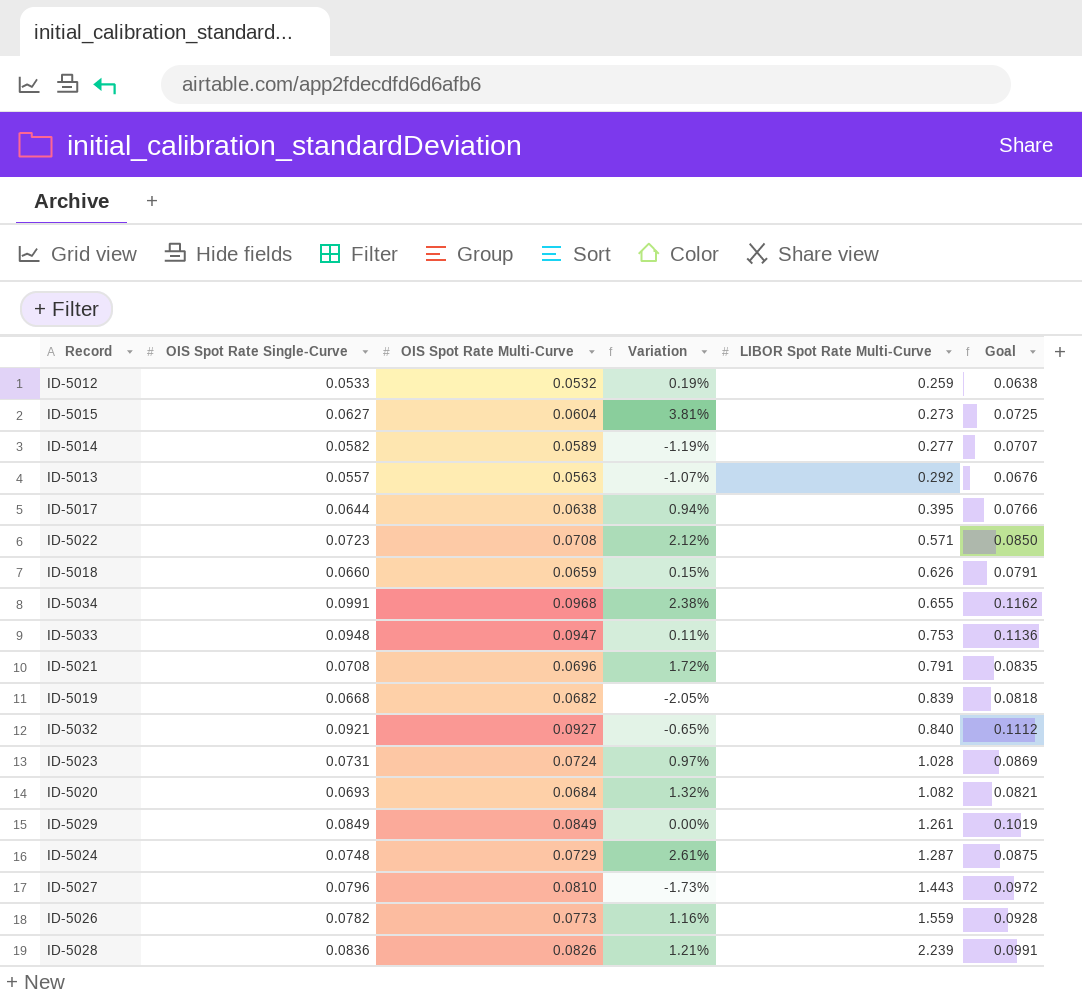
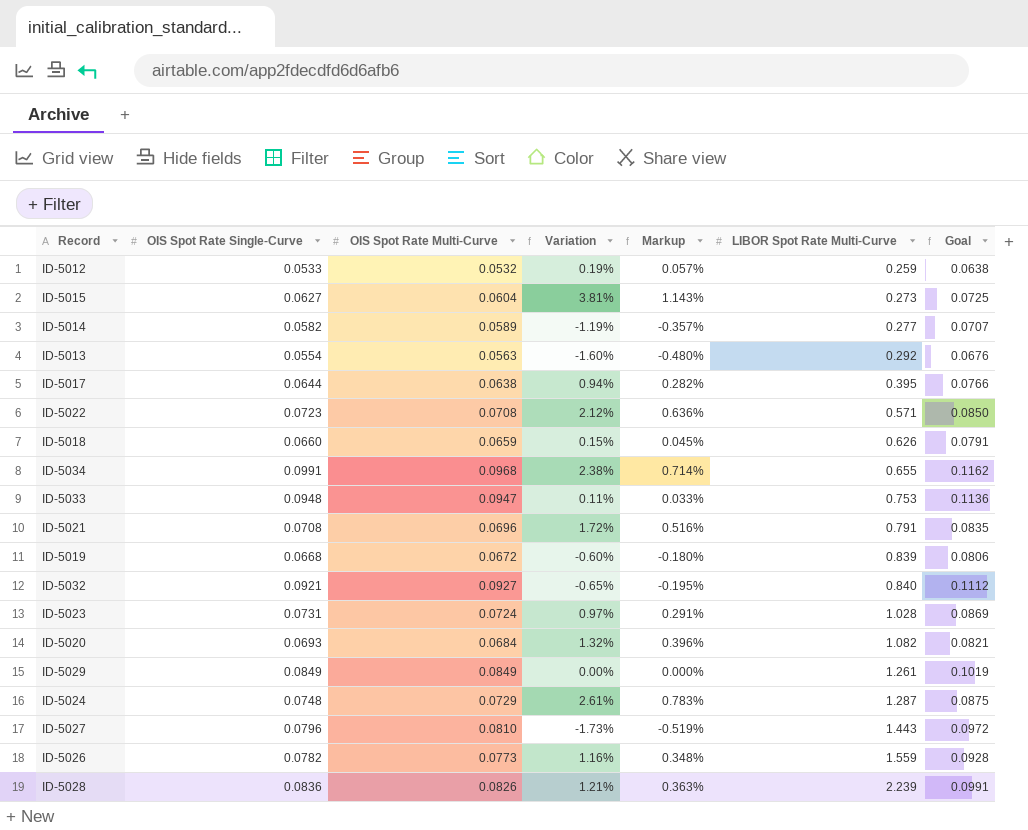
column Markup | formula: none -> [Variation] * 0.3
ID-5013 | OIS Spot Rate Single-Curve: 0.0557 -> 0.0554
ID-5013 | Variation: -1.07% -> -1.60%
ID-5019 | OIS Spot Rate Multi-Curve: 0.0682 -> 0.0672
ID-5019 | Variation: -2.05% -> -0.60%
ID-5019 | Goal: 0.0818 -> 0.0806

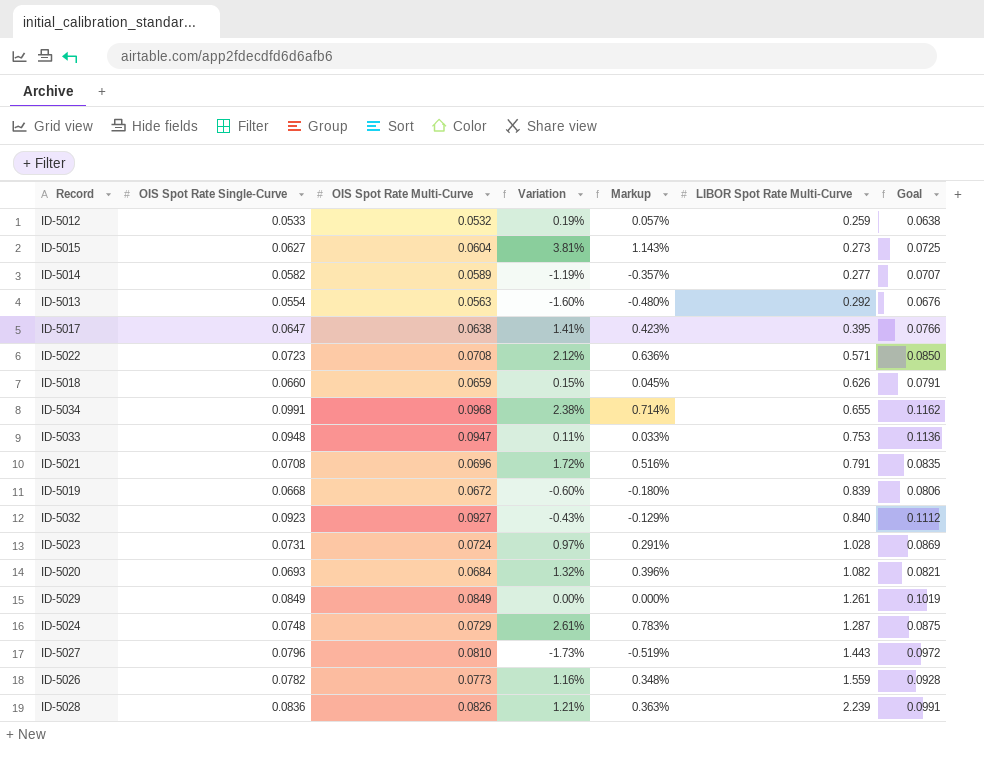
ID-5017 | OIS Spot Rate Single-Curve: 0.0644 -> 0.0647
ID-5017 | Variation: 0.94% -> 1.41%
ID-5017 | Markup: 0.282% -> 0.423%
ID-5032 | OIS Spot Rate Single-Curve: 0.0921 -> 0.0923
ID-5032 | Variation: -0.65% -> -0.43%
ID-5032 | Markup: -0.195% -> -0.129%

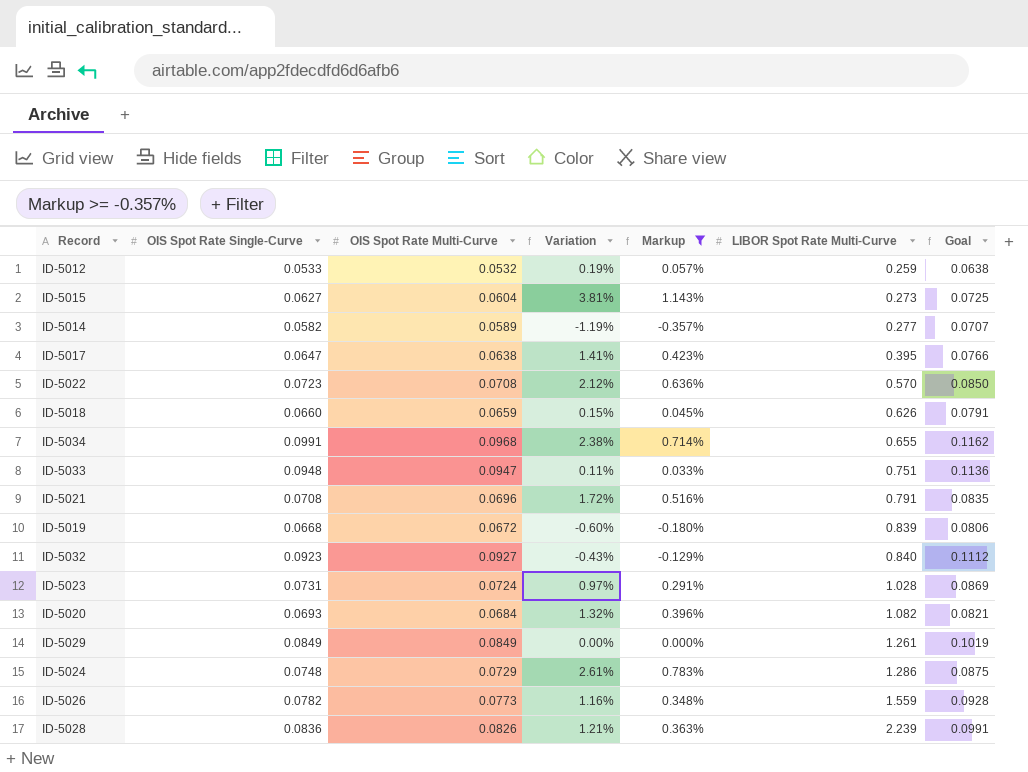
filter: none -> Markup >= -0.357%
ID-5022 | LIBOR Spot Rate Multi-Curve: 0.571 -> 0.570
ID-5033 | LIBOR Spot Rate Multi-Curve: 0.753 -> 0.751
ID-5024 | LIBOR Spot Rate Multi-Curve: 1.287 -> 1.286

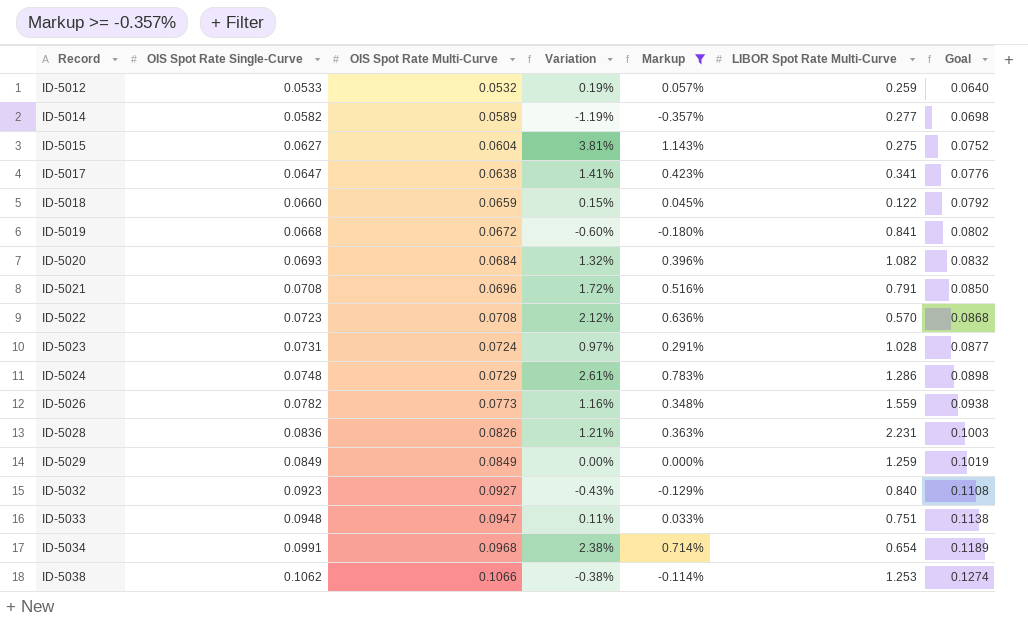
row order: LIBOR Spot Rate Multi-Curve ascending -> Record ascending
column Goal | formula: [OIS Spot Rate Multi-Curve] * 1.2 -> [OIS Spot Rate Single-Curve] * 1.2
ID-5015 | LIBOR Spot Rate Multi-Curve: 0.273 -> 0.275
ID-5017 | LIBOR Spot Rate Multi-Curve: 0.395 -> 0.341
ID-5018 | LIBOR Spot Rate Multi-Curve: 0.626 -> 0.122
ID-5019 | LIBOR Spot Rate Multi-Curve: 0.839 -> 0.841
ID-5028 | LIBOR Spot Rate Multi-Curve: 2.239 -> 2.231
ID-5029 | LIBOR Spot Rate Multi-Curve: 1.261 -> 1.259
ID-5034 | LIBOR Spot Rate Multi-Curve: 0.655 -> 0.654
row ID-5038: none -> 0.1062 | 0.1066 | -0.38% | -0.114% | 1.253 | 0.1274

